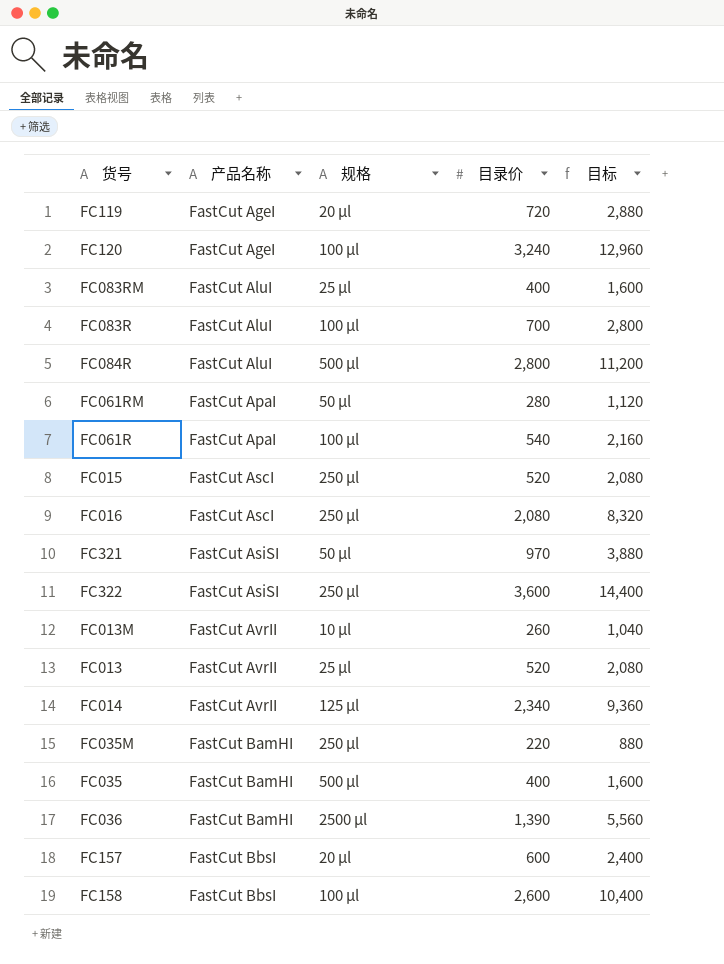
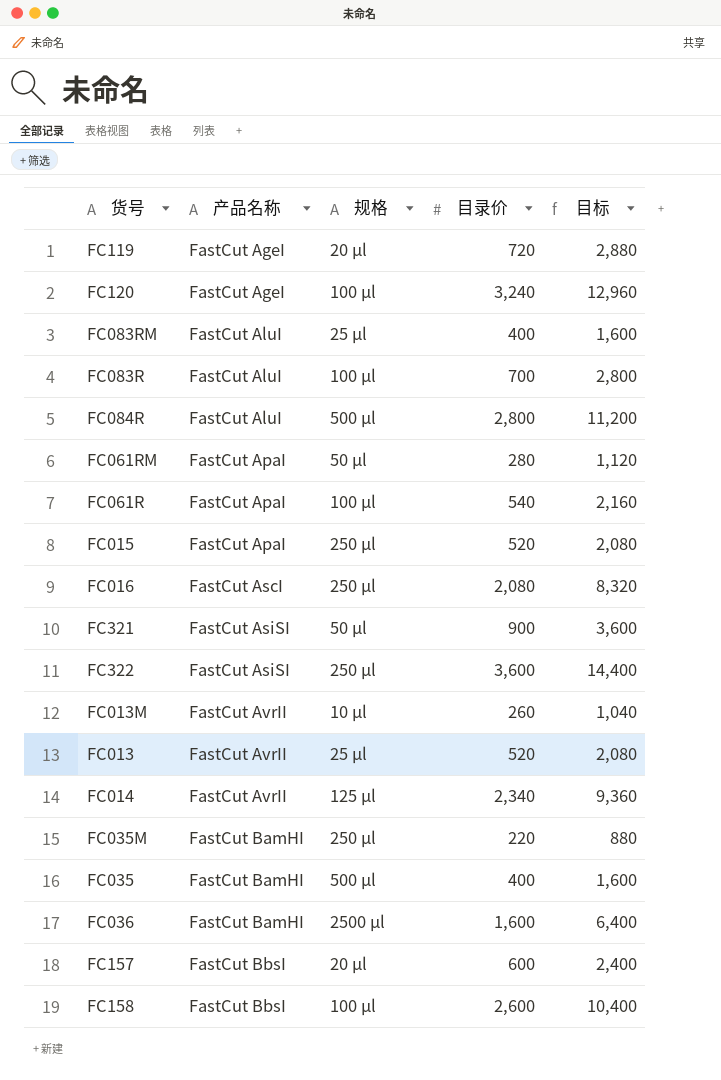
FC015 | 产品名称: FastCut AscI -> FastCut ApaI
FC321 | 目录价: 970 -> 900
FC321 | 目标: 3,880 -> 3,600
FC036 | 目录价: 1,390 -> 1,600
FC036 | 目标: 5,560 -> 6,400

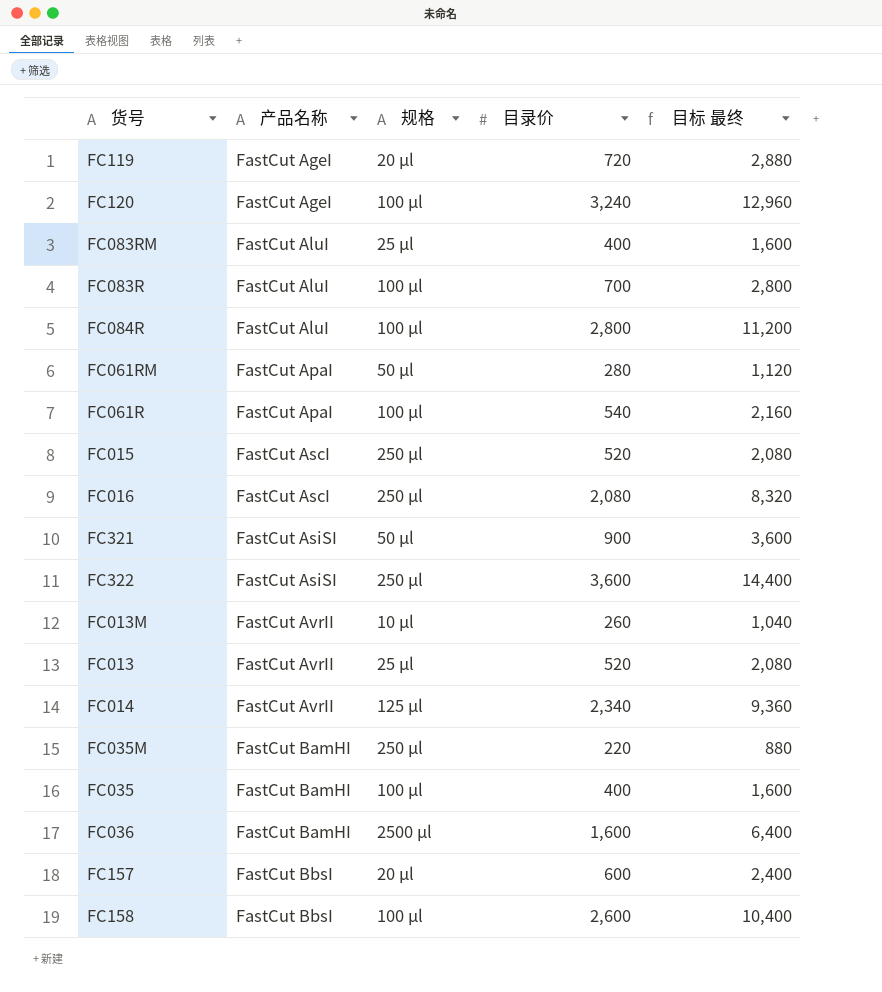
column name: 目标 -> 目标 最终
FC084R | 规格: 500 μl -> 100 μl
FC015 | 产品名称: FastCut ApaI -> FastCut AscI
FC035 | 规格: 500 μl -> 100 μl

